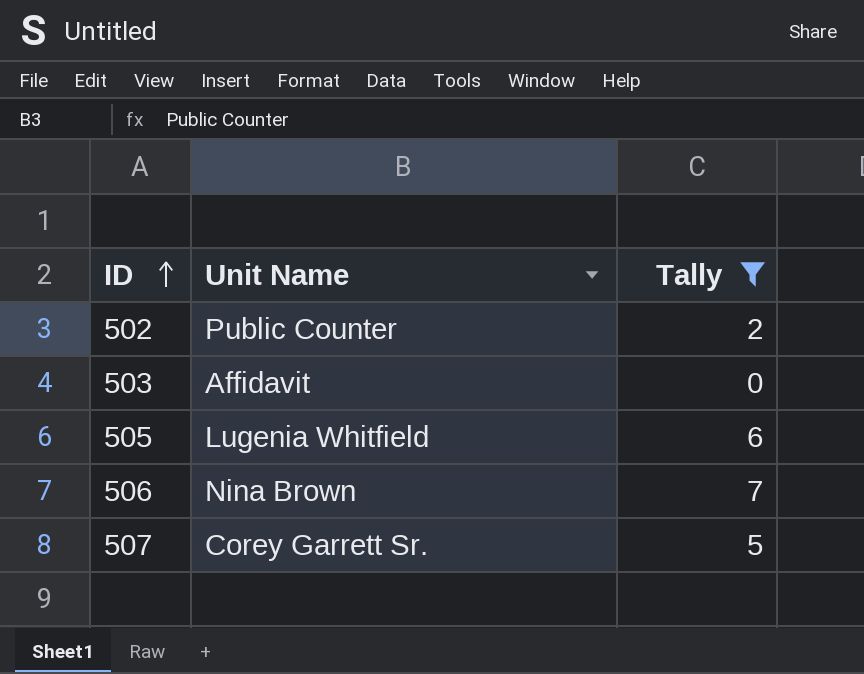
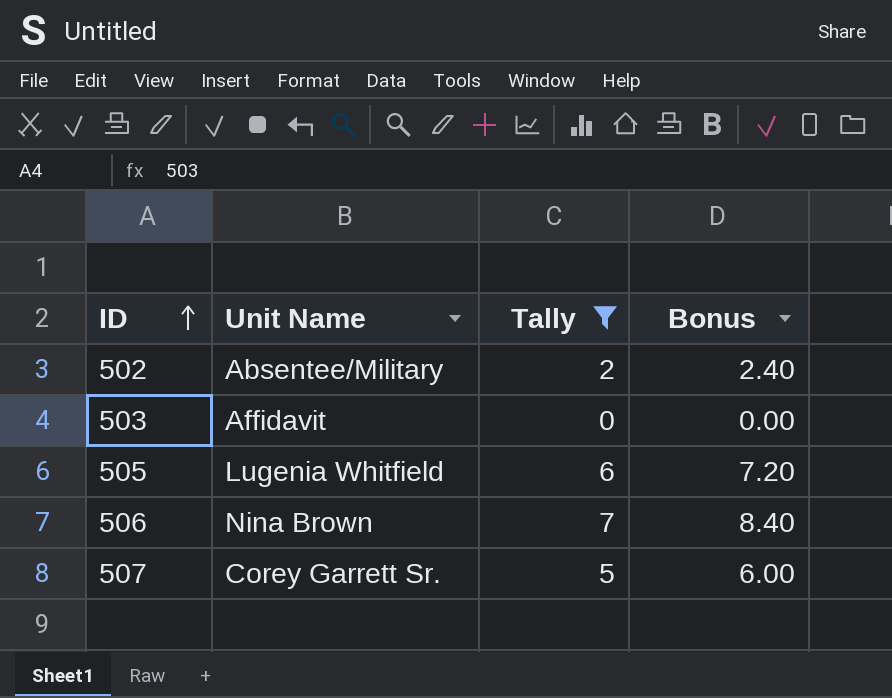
column Bonus | formula: none -> [Tally] * 1.2
502 | Unit Name: Public Counter -> Absentee/Military

